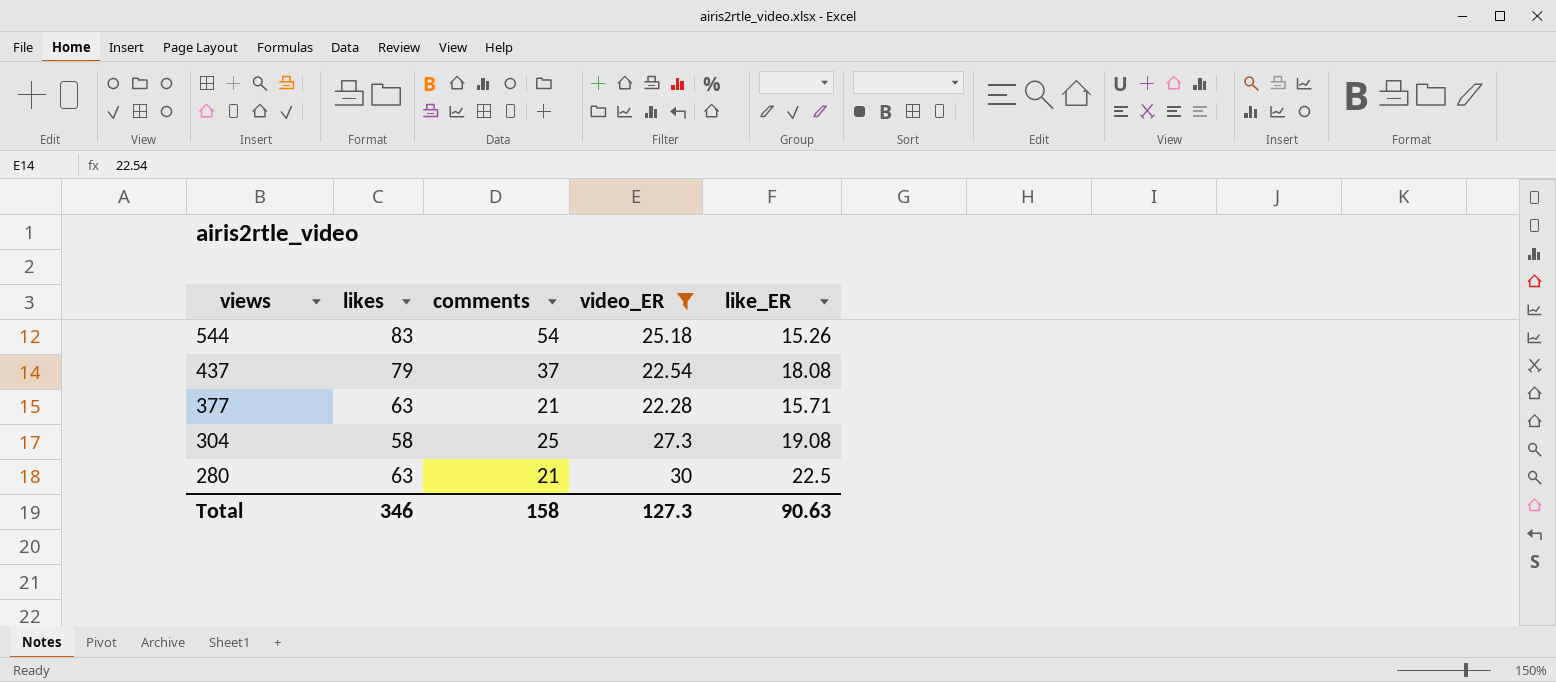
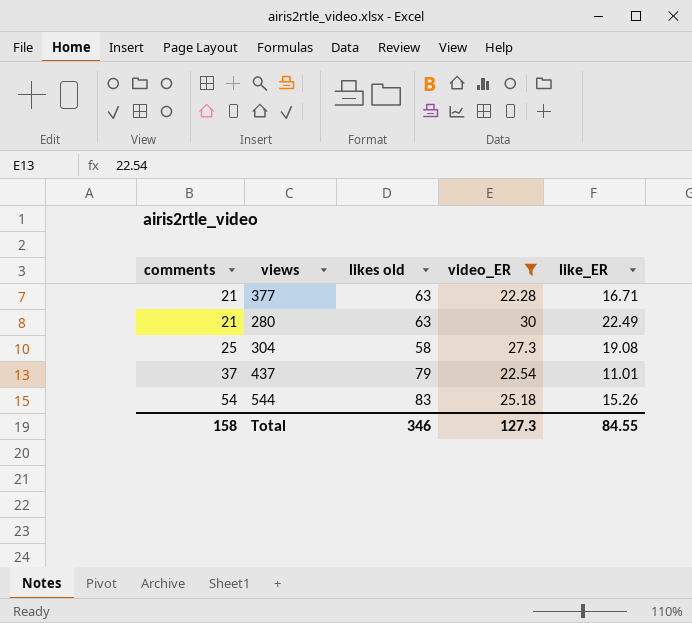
row order: views descending -> comments ascending
column comments | position: 3 -> 1
column name: likes -> likes old
377 | like_ER: 15.71 -> 16.71
280 | like_ER: 22.5 -> 22.49
437 | like_ER: 18.08 -> 11.01
Total | like_ER: 90.63 -> 84.55

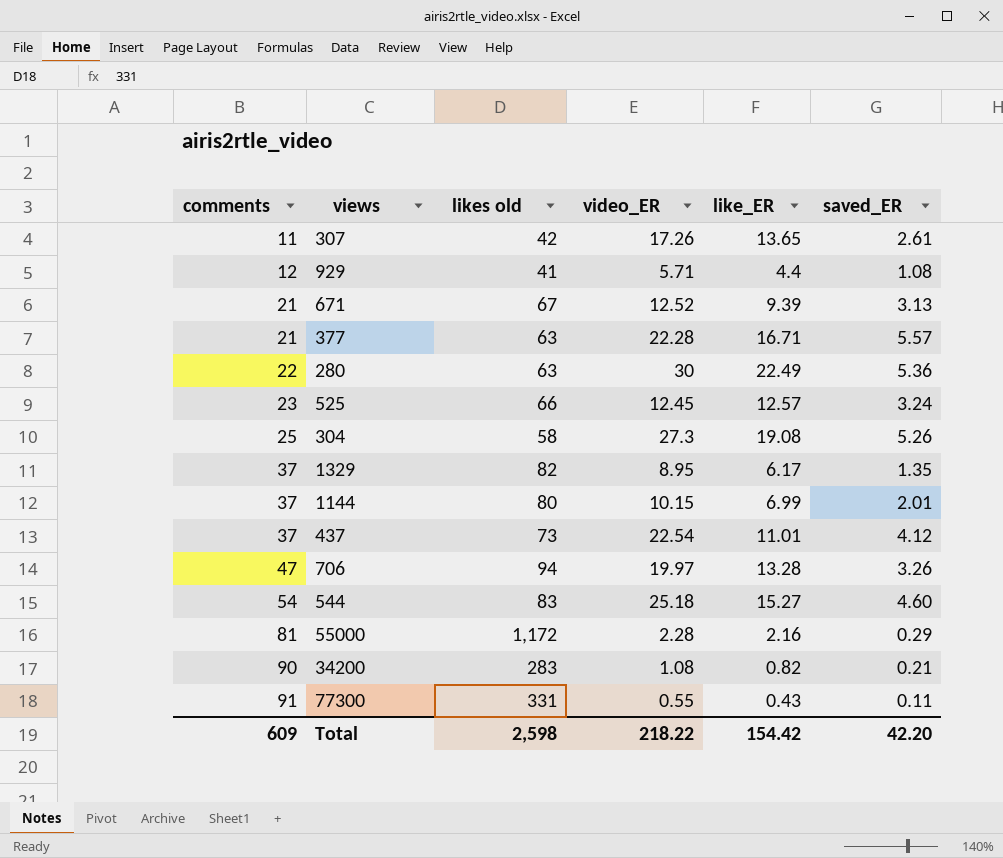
filter: video_ER >= 22.28 -> none
column saved_ER | position: none -> 6
280 | comments: 21 -> 22
437 | likes old: 79 -> 73
544 | like_ER: 15.26 -> 15.27
Total | comments: 158 -> 609
Total | likes old: 346 -> 2,598
Total | video_ER: 127.3 -> 218.22
Total | like_ER: 84.55 -> 154.42

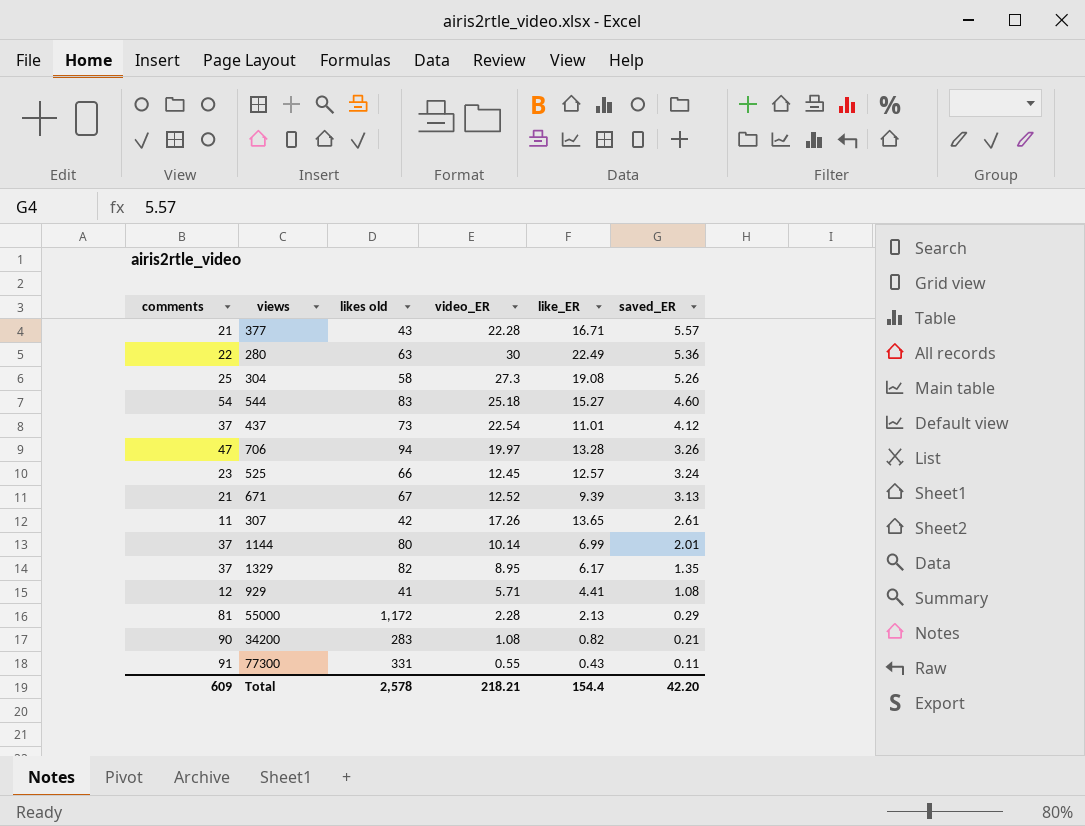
row order: comments ascending -> saved_ER descending
377 | likes old: 63 -> 43
1144 | video_ER: 10.15 -> 10.14
929 | like_ER: 4.4 -> 4.41
55000 | like_ER: 2.16 -> 2.13
Total | likes old: 2,598 -> 2,578
Total | video_ER: 218.22 -> 218.21
Total | like_ER: 154.42 -> 154.4

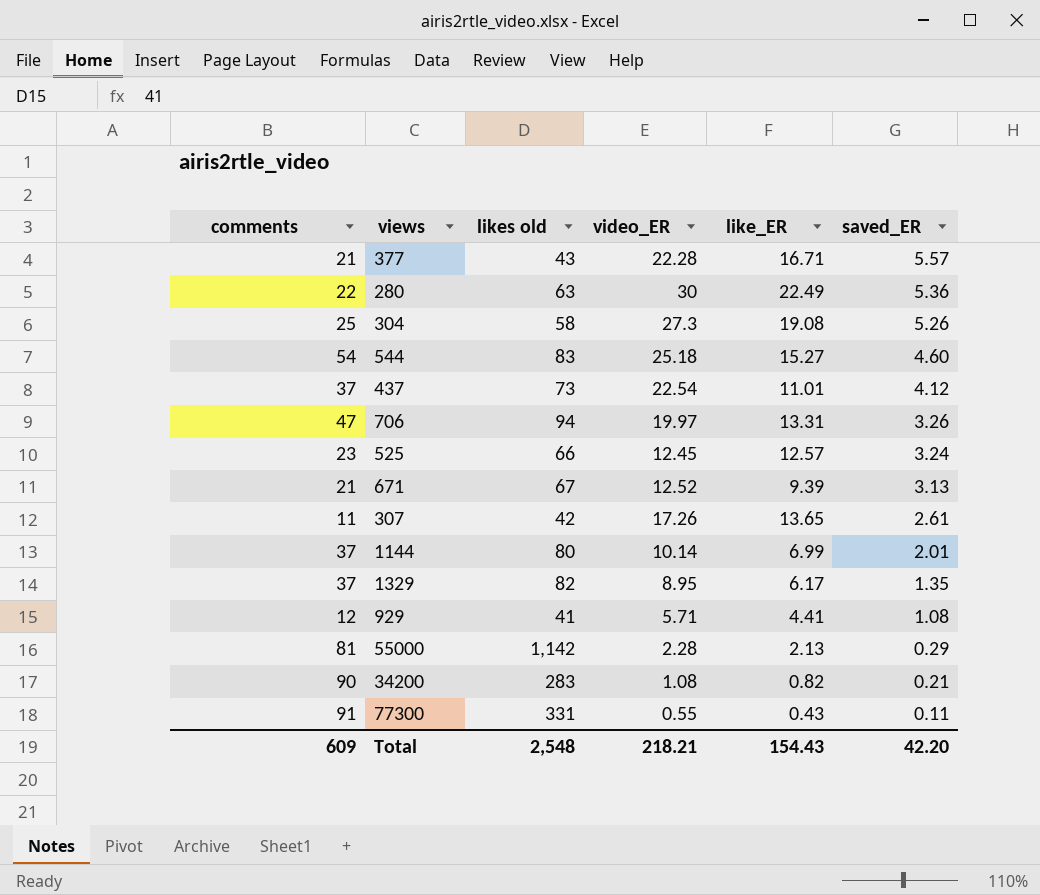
706 | like_ER: 13.28 -> 13.31
55000 | likes old: 1,172 -> 1,142
Total | likes old: 2,578 -> 2,548
Total | like_ER: 154.4 -> 154.43

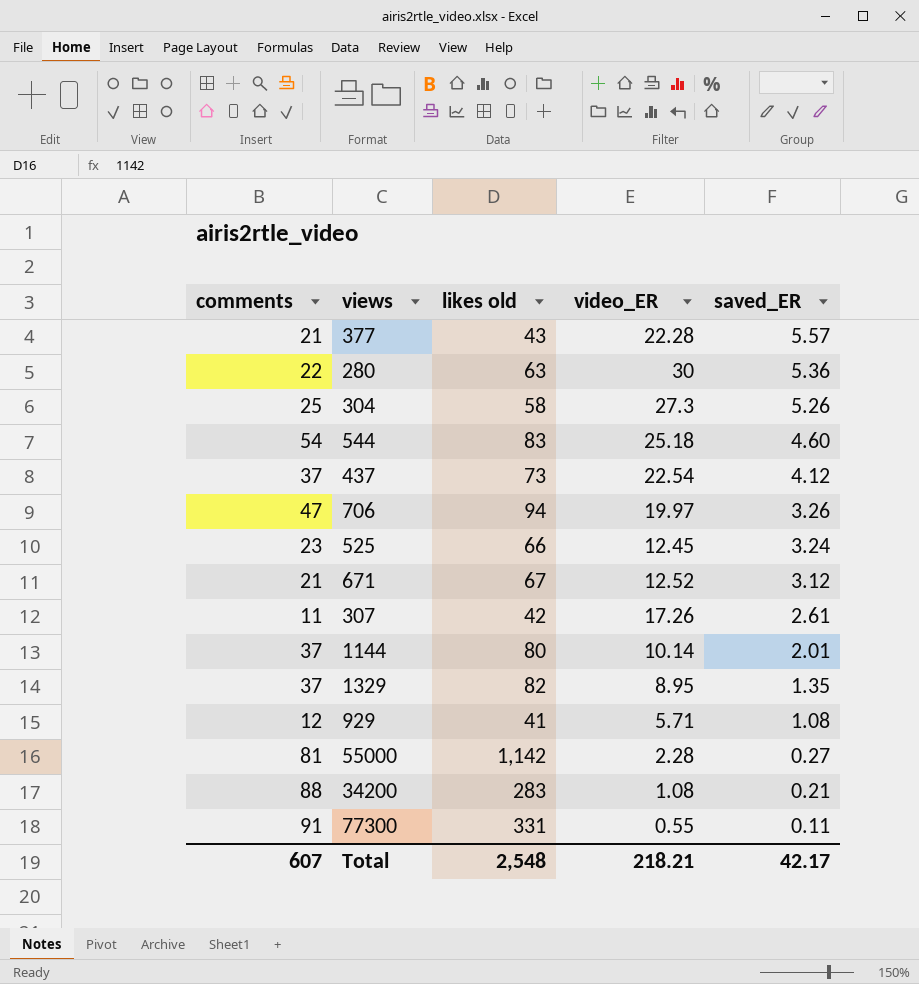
column like_ER | position: 5 -> none
671 | saved_ER: 3.13 -> 3.12
55000 | saved_ER: 0.29 -> 0.27
34200 | comments: 90 -> 88
Total | comments: 609 -> 607
Total | saved_ER: 42.20 -> 42.17

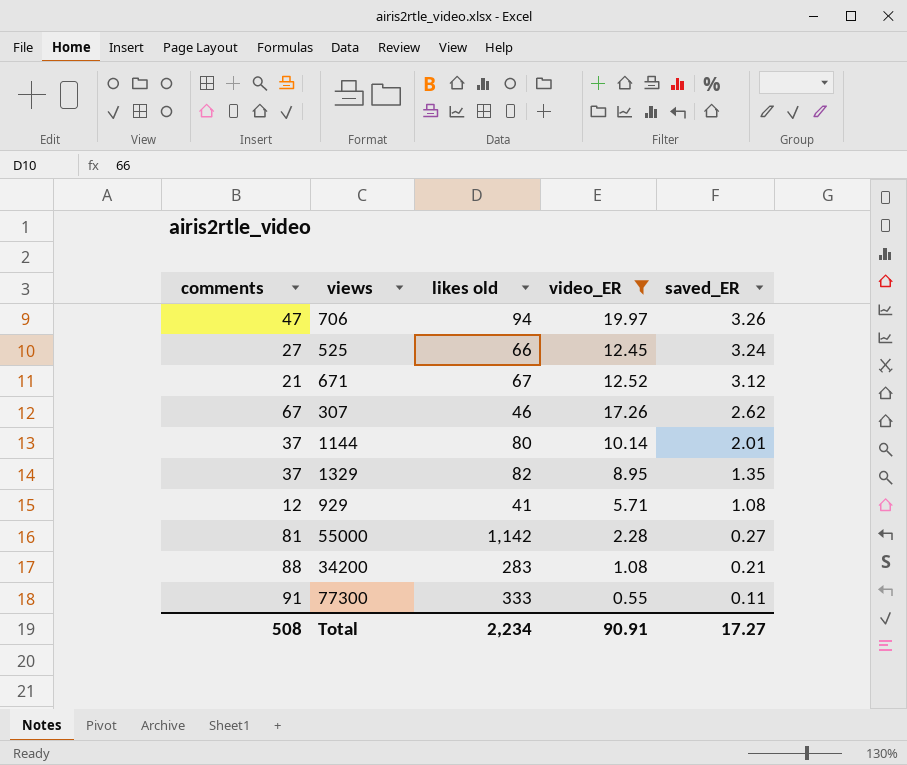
filter: none -> video_ER <= 19.97
525 | comments: 23 -> 27
307 | comments: 11 -> 67
307 | likes old: 42 -> 46
307 | saved_ER: 2.61 -> 2.62
77300 | likes old: 331 -> 333
Total | comments: 607 -> 508
Total | likes old: 2,548 -> 2,234
Total | video_ER: 218.21 -> 90.91
Total | saved_ER: 42.17 -> 17.27

